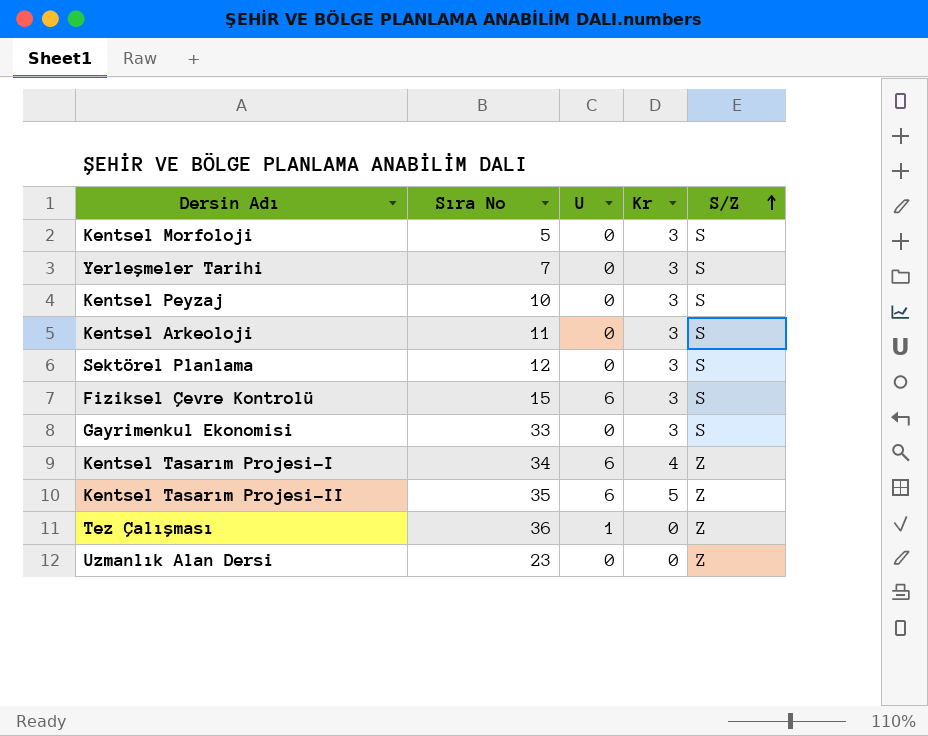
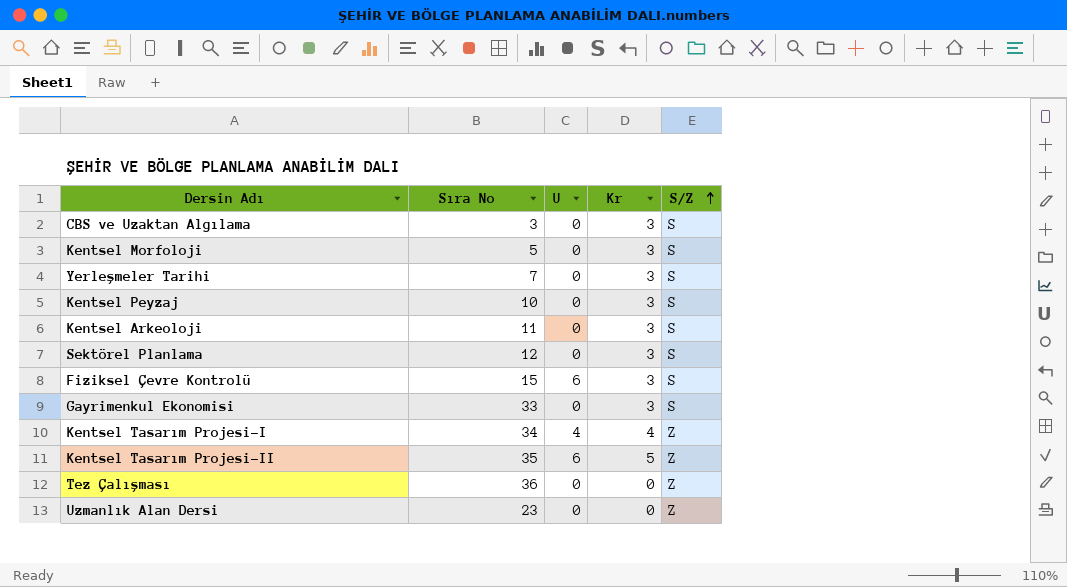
row CBS ve Uzaktan Algılama: none -> 3 | 0 | 3 | S
Kentsel Tasarım Projesi-I | U: 6 -> 4
Tez Çalışması | U: 1 -> 0

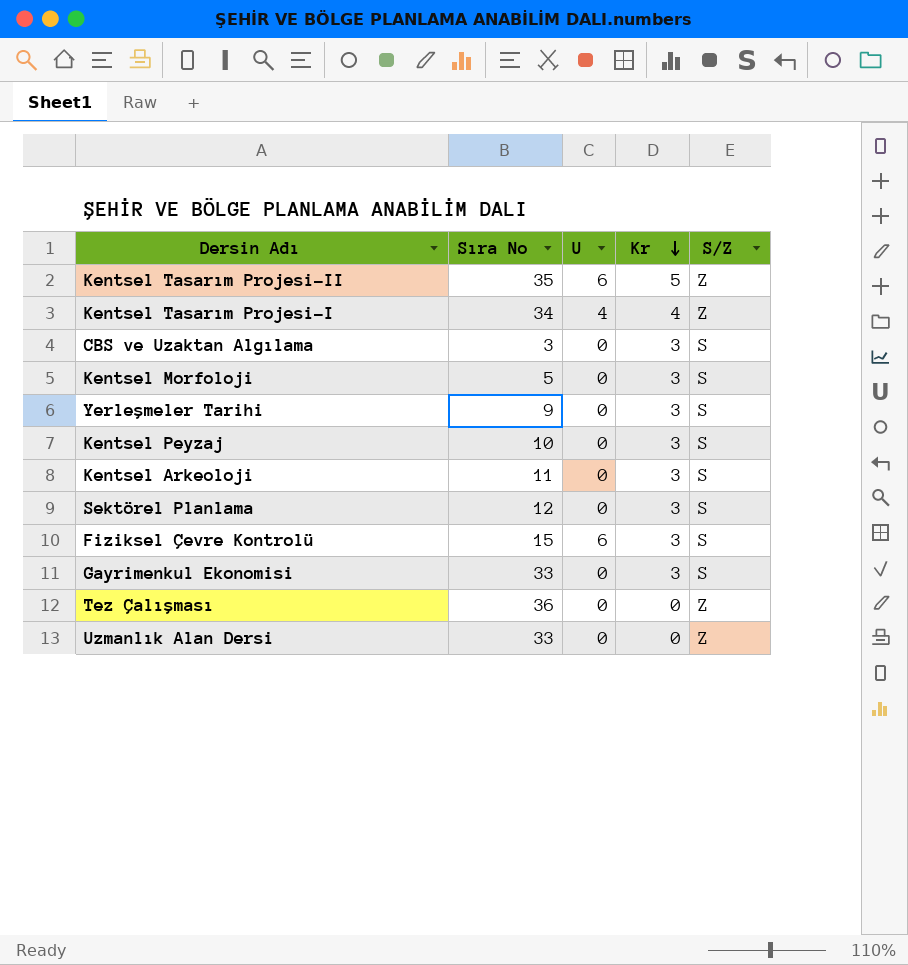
row order: S/Z ascending -> Kr descending
Yerleşmeler Tarihi | Sıra No: 7 -> 9
Uzmanlık Alan Dersi | Sıra No: 23 -> 33

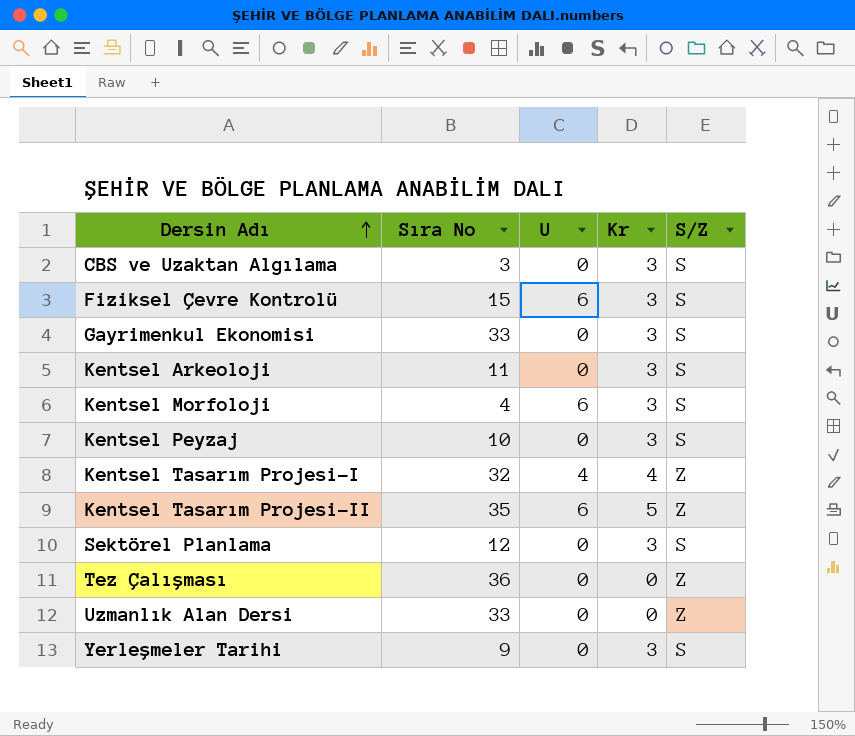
row order: Kr descending -> Dersin Adı ascending
Kentsel Morfoloji | Sıra No: 5 -> 4
Kentsel Morfoloji | U: 0 -> 6
Kentsel Tasarım Projesi-I | Sıra No: 34 -> 32

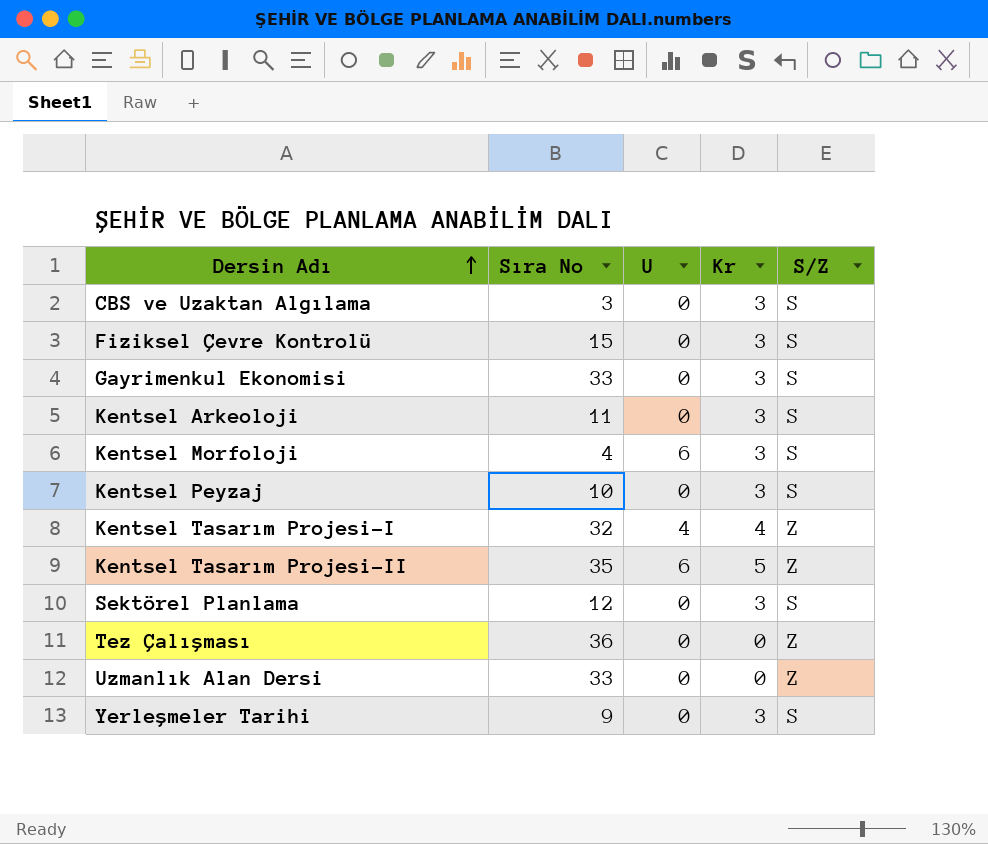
Fiziksel Çevre Kontrolü | U: 6 -> 0

